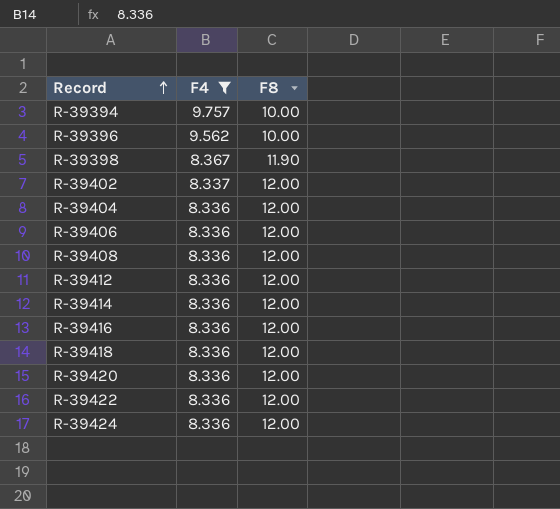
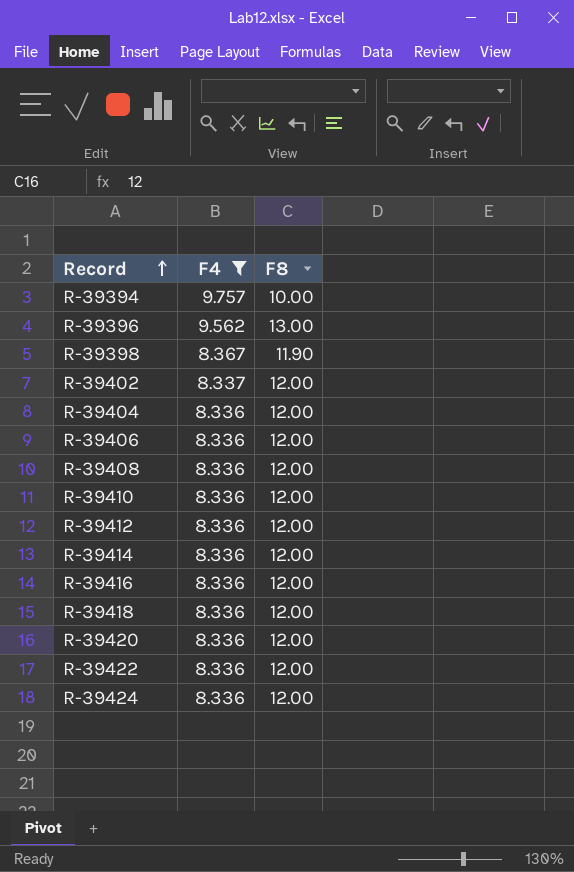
R-39396 | F8: 10.00 -> 13.00
row R-39410: none -> 8.336 | 12.00

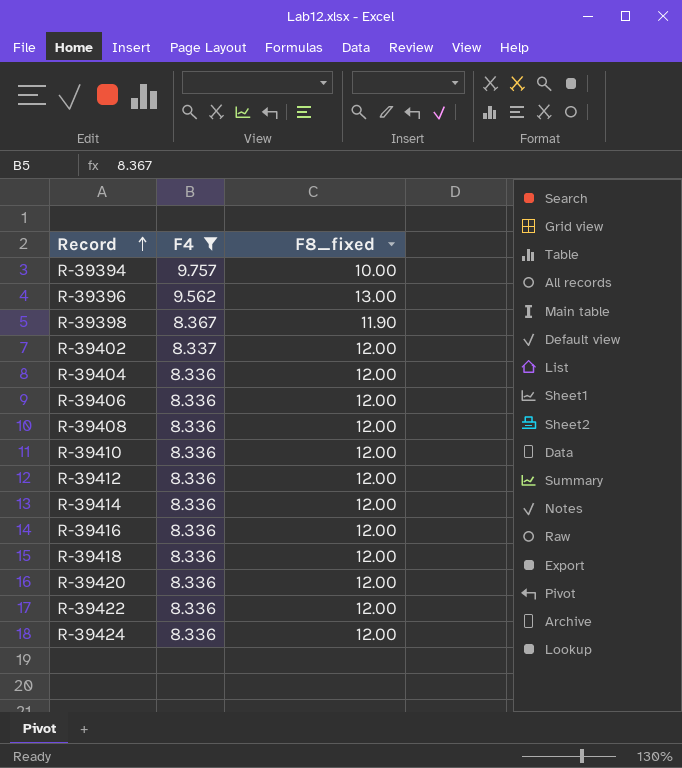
column name: F8 -> F8_fixed

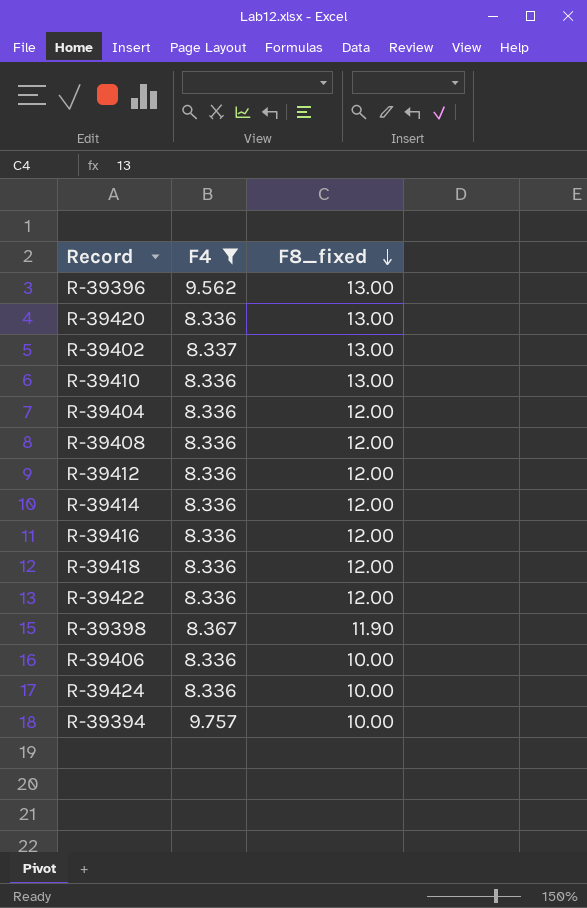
row order: Record ascending -> F8_fixed descending
R-39420 | F8_fixed: 12.00 -> 13.00
R-39402 | F8_fixed: 12.00 -> 13.00
R-39410 | F8_fixed: 12.00 -> 13.00
R-39406 | F8_fixed: 12.00 -> 10.00
R-39424 | F8_fixed: 12.00 -> 10.00

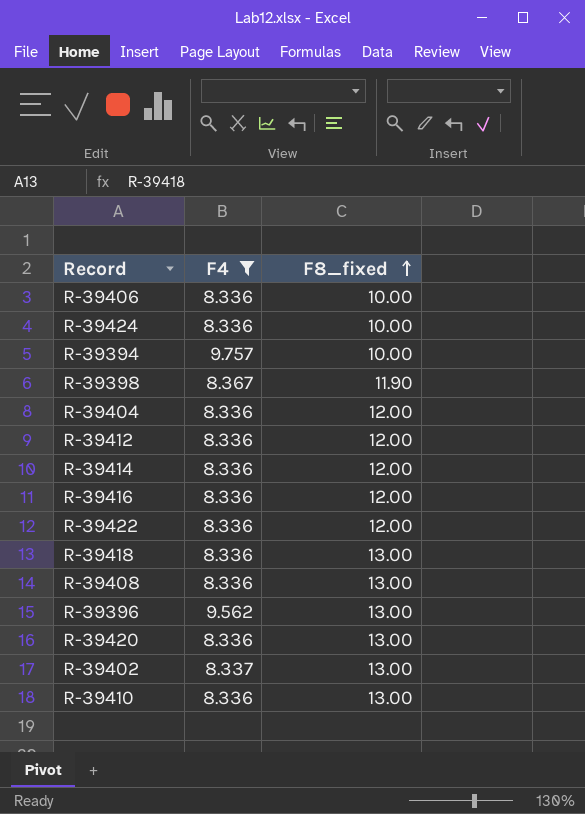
row order: F8_fixed descending -> F8_fixed ascending
R-39418 | F8_fixed: 12.00 -> 13.00
R-39408 | F8_fixed: 12.00 -> 13.00

